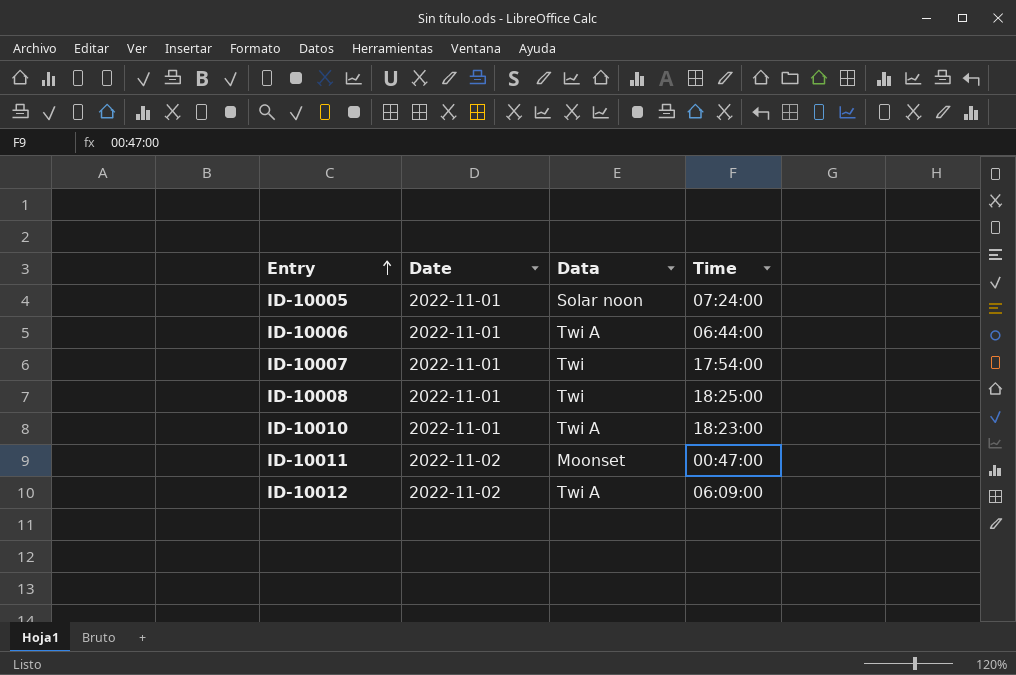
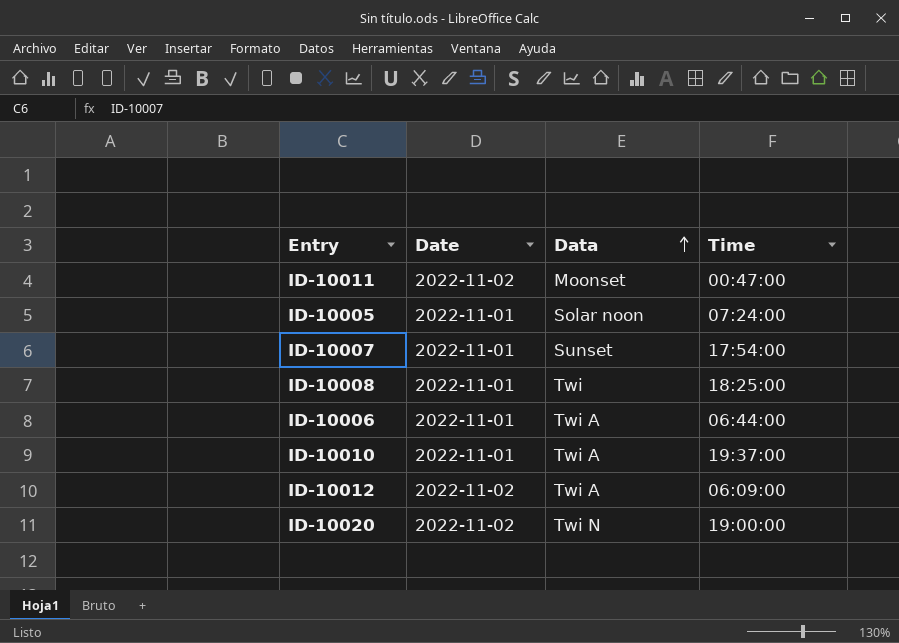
row order: Entry ascending -> Data ascending
ID-10007 | Data: Twi -> Sunset
ID-10010 | Time: 18:23:00 -> 19:37:00
row ID-10020: none -> 2022-11-02 | Twi N | 19:00:00

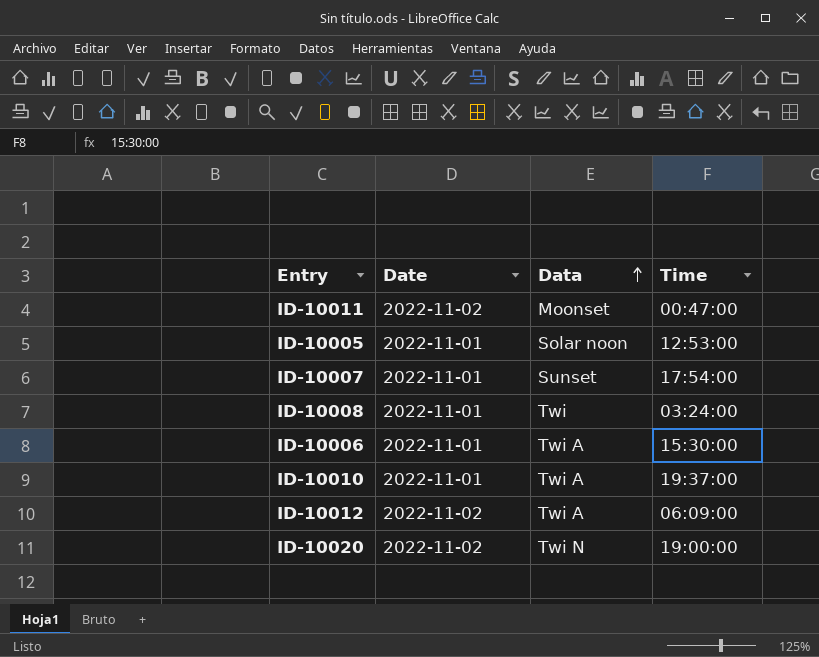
ID-10005 | Time: 07:24:00 -> 12:53:00
ID-10008 | Time: 18:25:00 -> 03:24:00
ID-10006 | Time: 06:44:00 -> 15:30:00

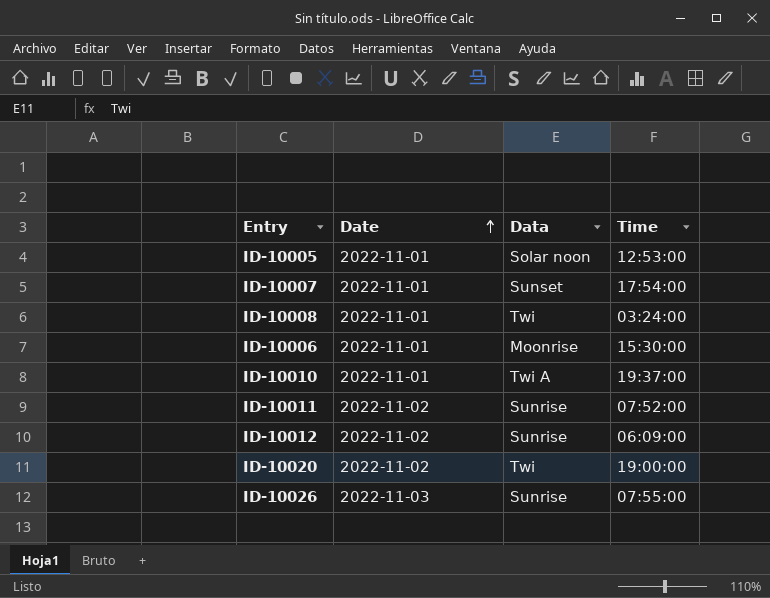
row order: Data ascending -> Date ascending
ID-10006 | Data: Twi A -> Moonrise
ID-10011 | Data: Moonset -> Sunrise
ID-10011 | Time: 00:47:00 -> 07:52:00
ID-10012 | Data: Twi A -> Sunrise
ID-10020 | Data: Twi N -> Twi
row ID-10026: none -> 2022-11-03 | Sunrise | 07:55:00

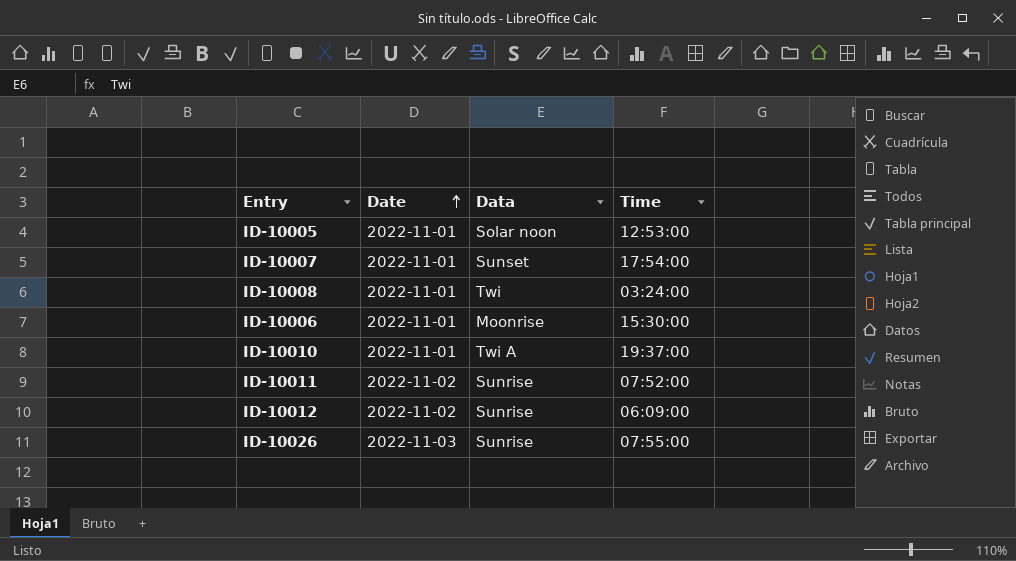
row ID-10020: 2022-11-02 | Twi | 19:00:00 -> none

